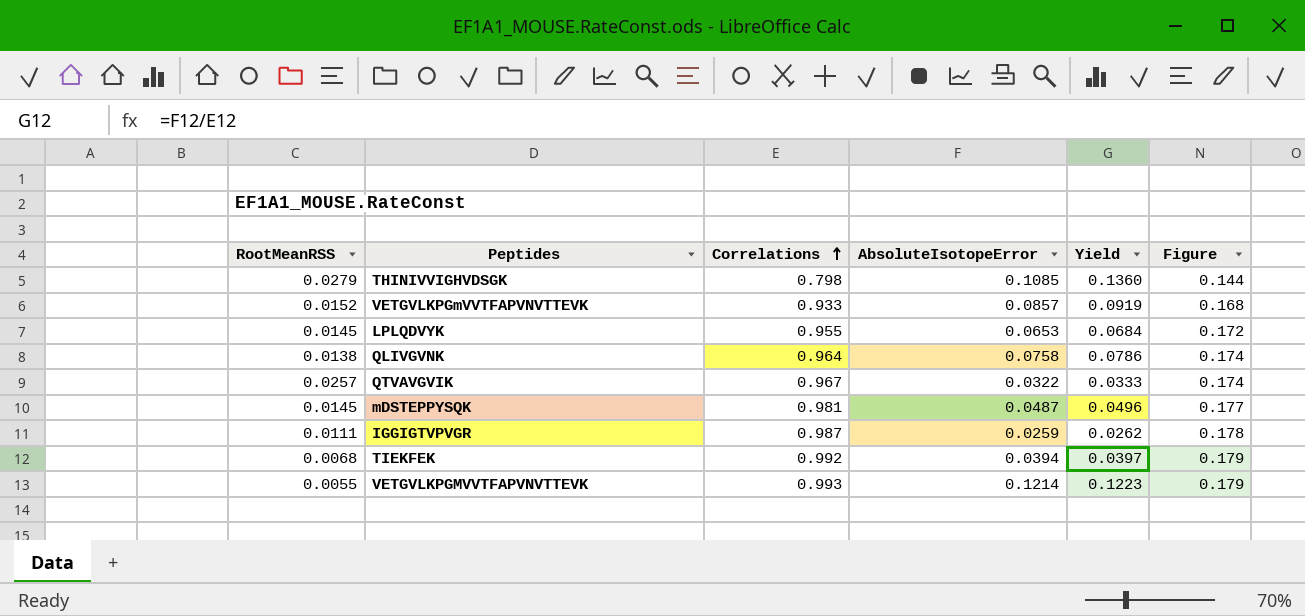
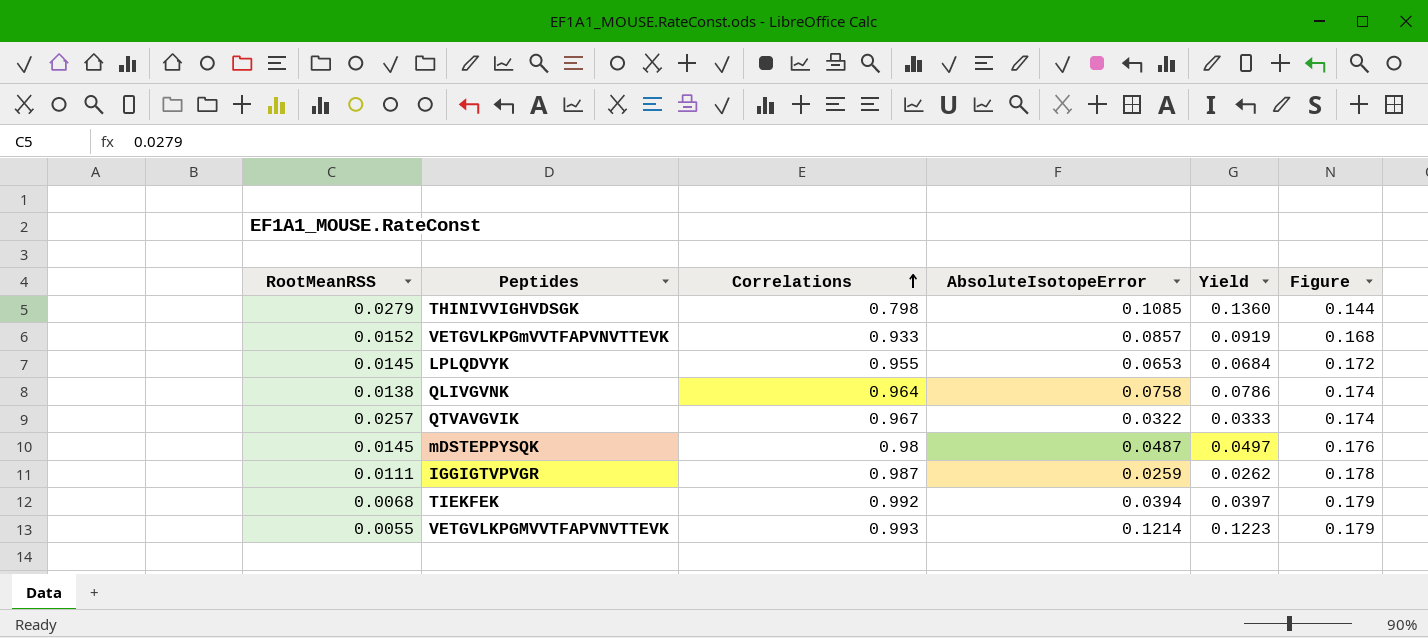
mDSTEPPYSQK | Correlations: 0.981 -> 0.98
mDSTEPPYSQK | Yield: 0.0496 -> 0.0497
mDSTEPPYSQK | Figure: 0.177 -> 0.176

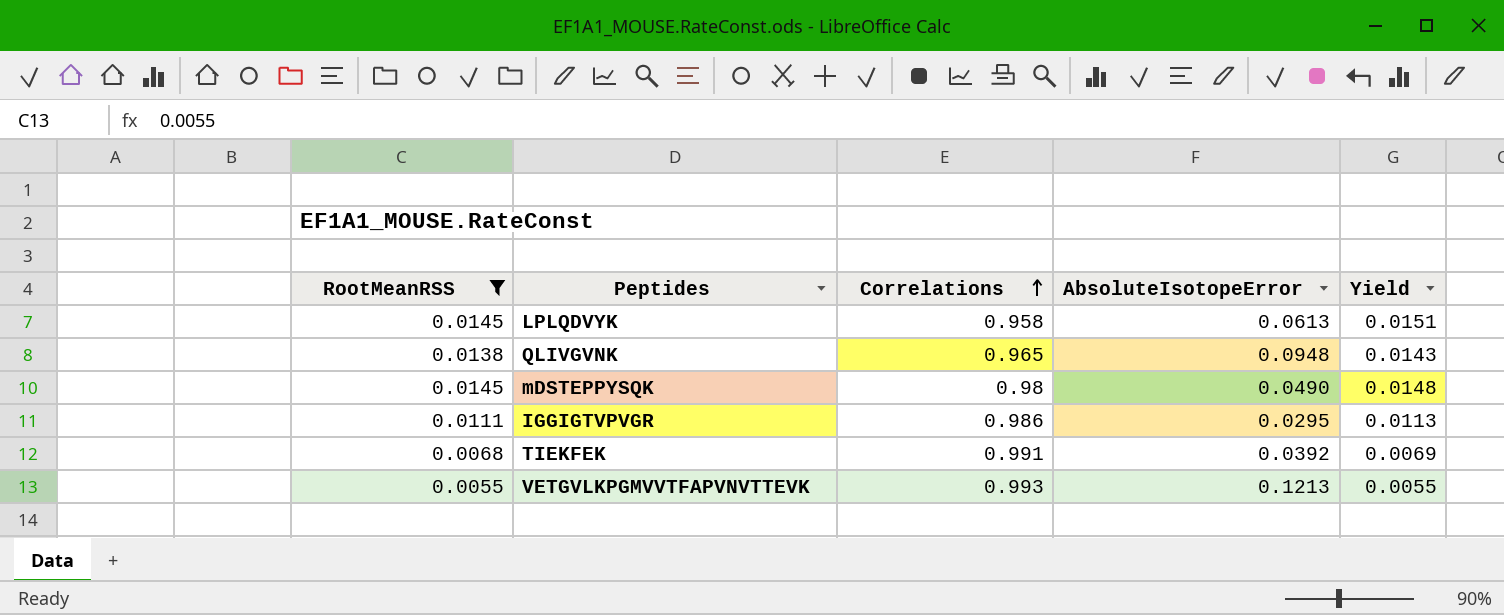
filter: none -> RootMeanRSS <= 0.0145
column Figure | formula: [Correlations] * 0.18 -> none
column Yield | formula: [AbsoluteIsotopeError] / [Correlations] -> [RootMeanRSS] / [Correlations]
LPLQDVYK | Correlations: 0.955 -> 0.958
LPLQDVYK | AbsoluteIsotopeError: 0.0653 -> 0.0613
QLIVGVNK | Correlations: 0.964 -> 0.965
QLIVGVNK | AbsoluteIsotopeError: 0.0758 -> 0.0948
mDSTEPPYSQK | AbsoluteIsotopeError: 0.0487 -> 0.0490
IGGIGTVPVGR | Correlations: 0.987 -> 0.986
IGGIGTVPVGR | AbsoluteIsotopeError: 0.0259 -> 0.0295
TIEKFEK | Correlations: 0.992 -> 0.991
TIEKFEK | AbsoluteIsotopeError: 0.0394 -> 0.0392
VETGVLKPGMVVTFAPVNVTTEVK | AbsoluteIsotopeError: 0.1214 -> 0.1213

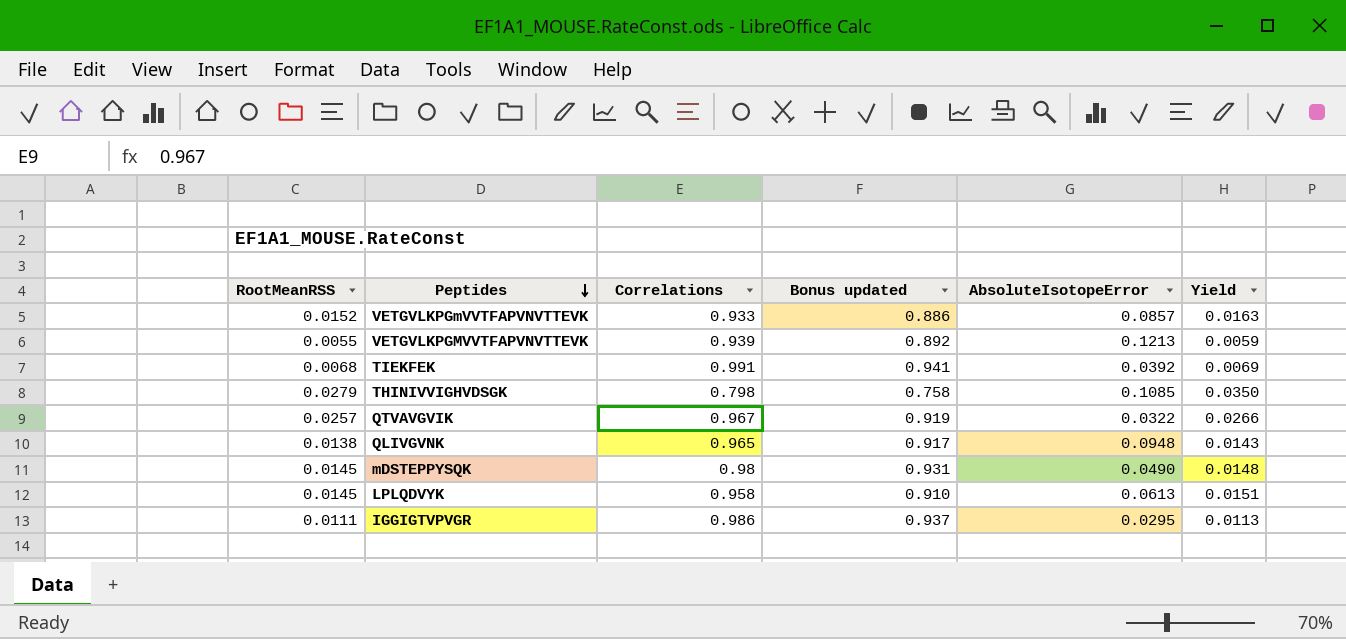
filter: RootMeanRSS <= 0.0145 -> none
row order: Correlations ascending -> Peptides descending
column Bonus updated | formula: none -> [Correlations] * 0.95
VETGVLKPGMVVTFAPVNVTTEVK | Correlations: 0.993 -> 0.939
VETGVLKPGMVVTFAPVNVTTEVK | Yield: 0.0055 -> 0.0059

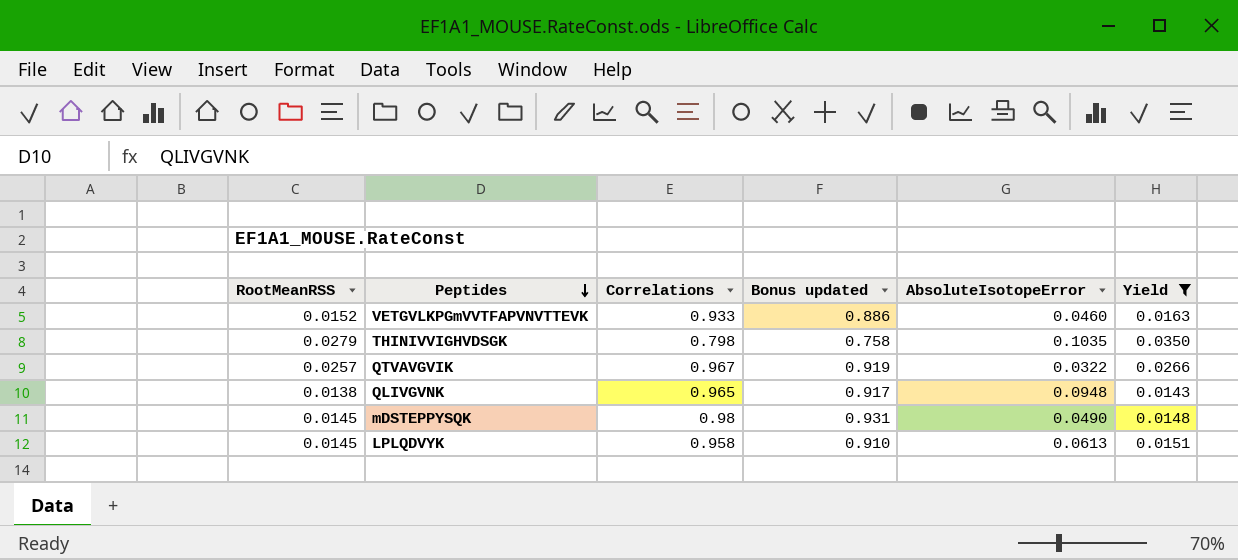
filter: none -> Yield >= 0.0143
VETGVLKPGmVVTFAPVNVTTEVK | AbsoluteIsotopeError: 0.0857 -> 0.0460
THINIVVIGHVDSGK | AbsoluteIsotopeError: 0.1085 -> 0.1035

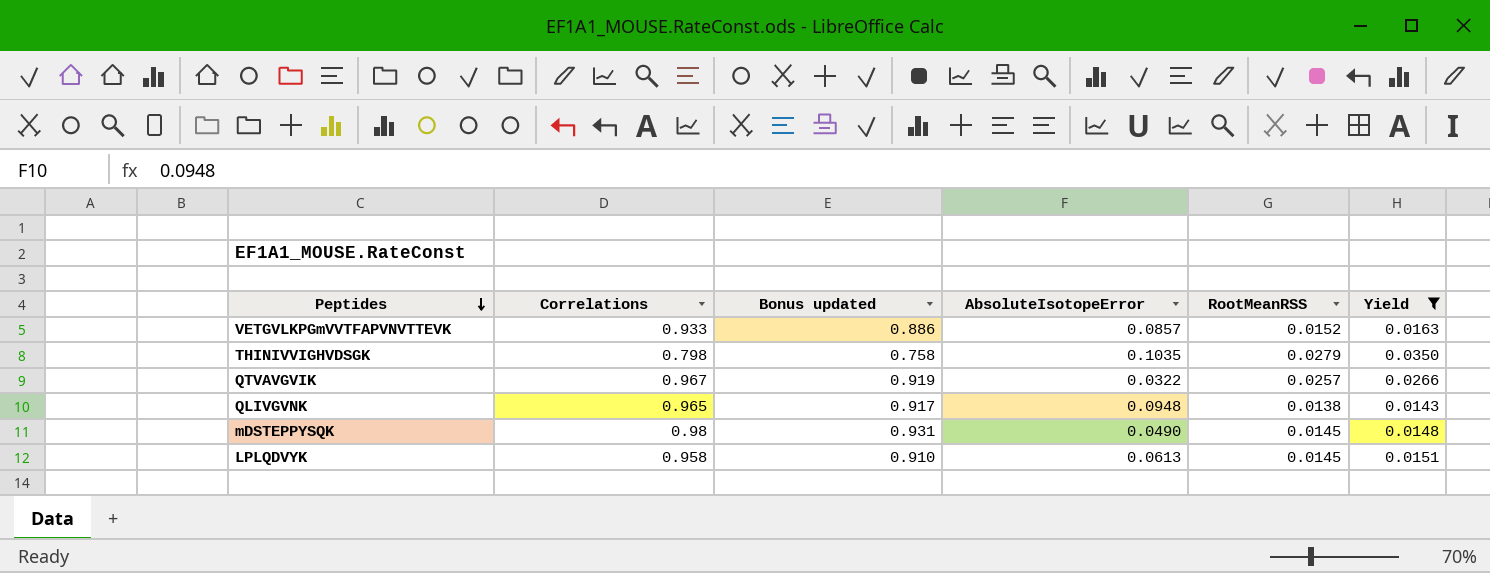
column RootMeanRSS | position: 1 -> 5
VETGVLKPGmVVTFAPVNVTTEVK | AbsoluteIsotopeError: 0.0460 -> 0.0857

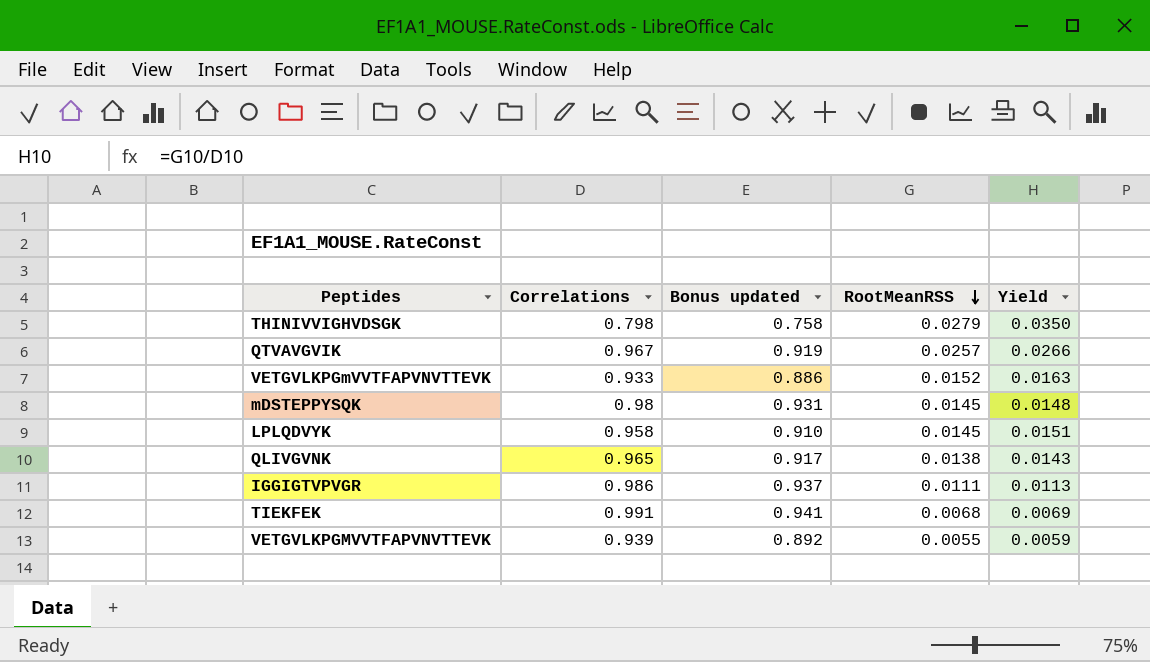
filter: Yield >= 0.0143 -> none
row order: Peptides descending -> RootMeanRSS descending
column AbsoluteIsotopeError | position: 4 -> none

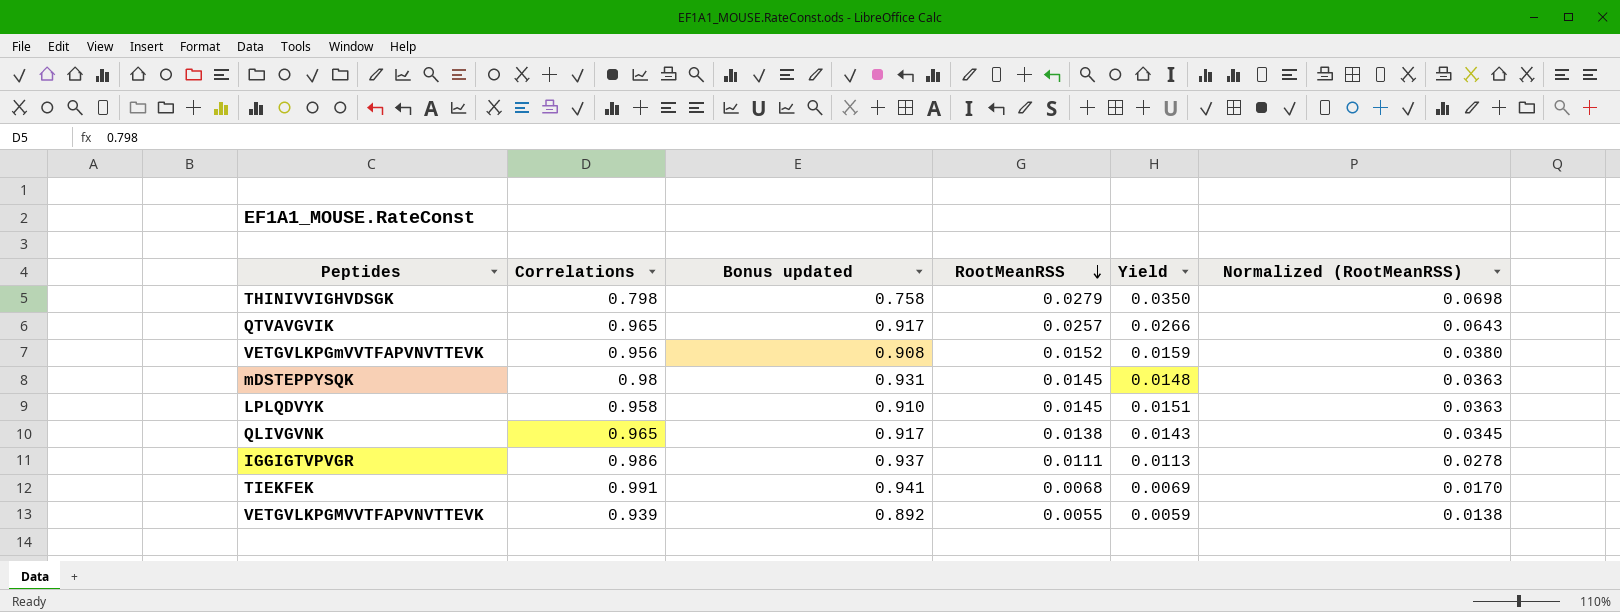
column Normalized (RootMeanRSS) | formula: none -> [RootMeanRSS] * 2.5
QTVAVGVIK | Correlations: 0.967 -> 0.965
QTVAVGVIK | Bonus updated: 0.919 -> 0.917
VETGVLKPGmVVTFAPVNVTTEVK | Correlations: 0.933 -> 0.956
VETGVLKPGmVVTFAPVNVTTEVK | Bonus updated: 0.886 -> 0.908
VETGVLKPGmVVTFAPVNVTTEVK | Yield: 0.0163 -> 0.0159

